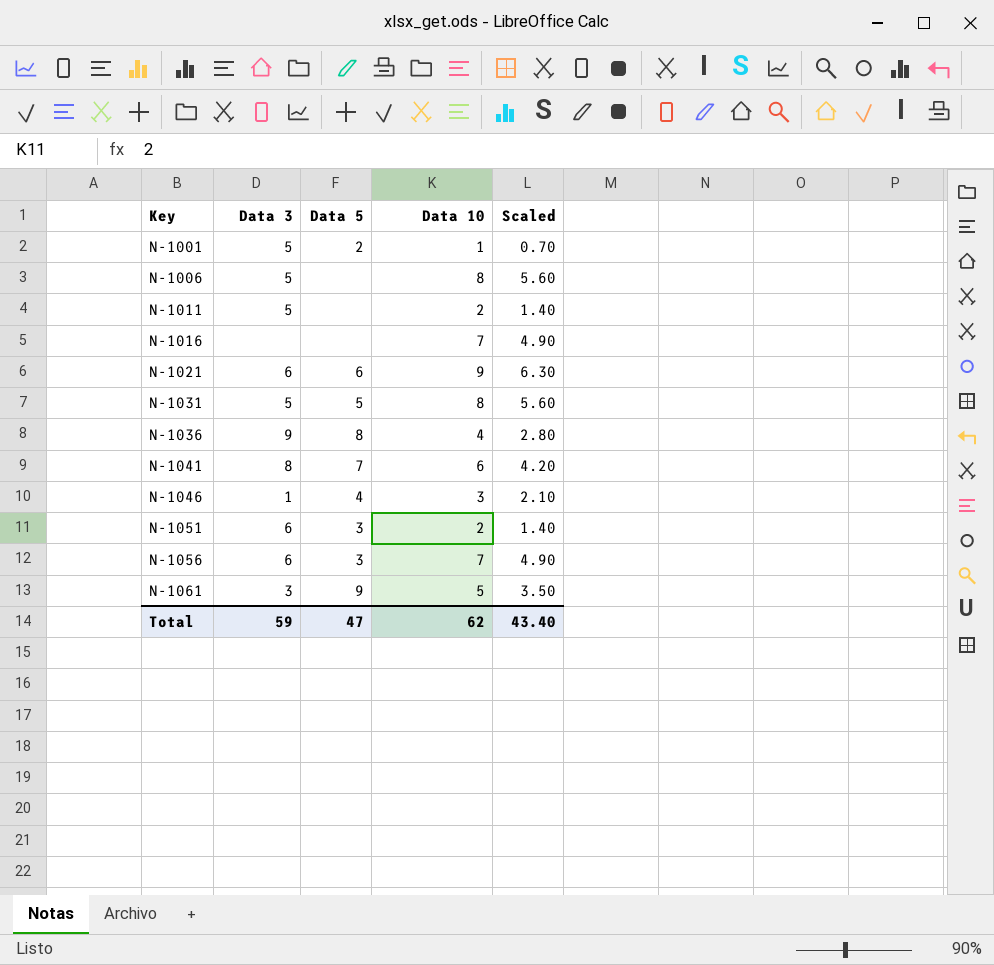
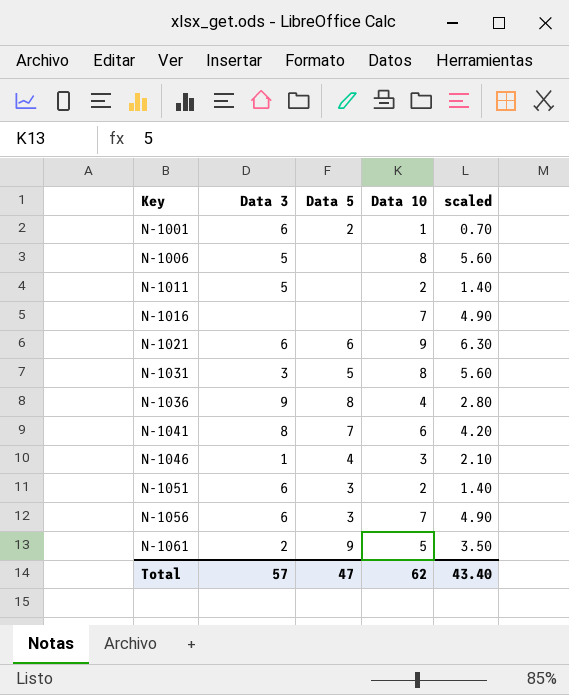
column name: Scaled -> scaled
N-1001 | Data 3: 5 -> 6
N-1031 | Data 3: 5 -> 3
N-1061 | Data 3: 3 -> 2
Total | Data 3: 59 -> 57

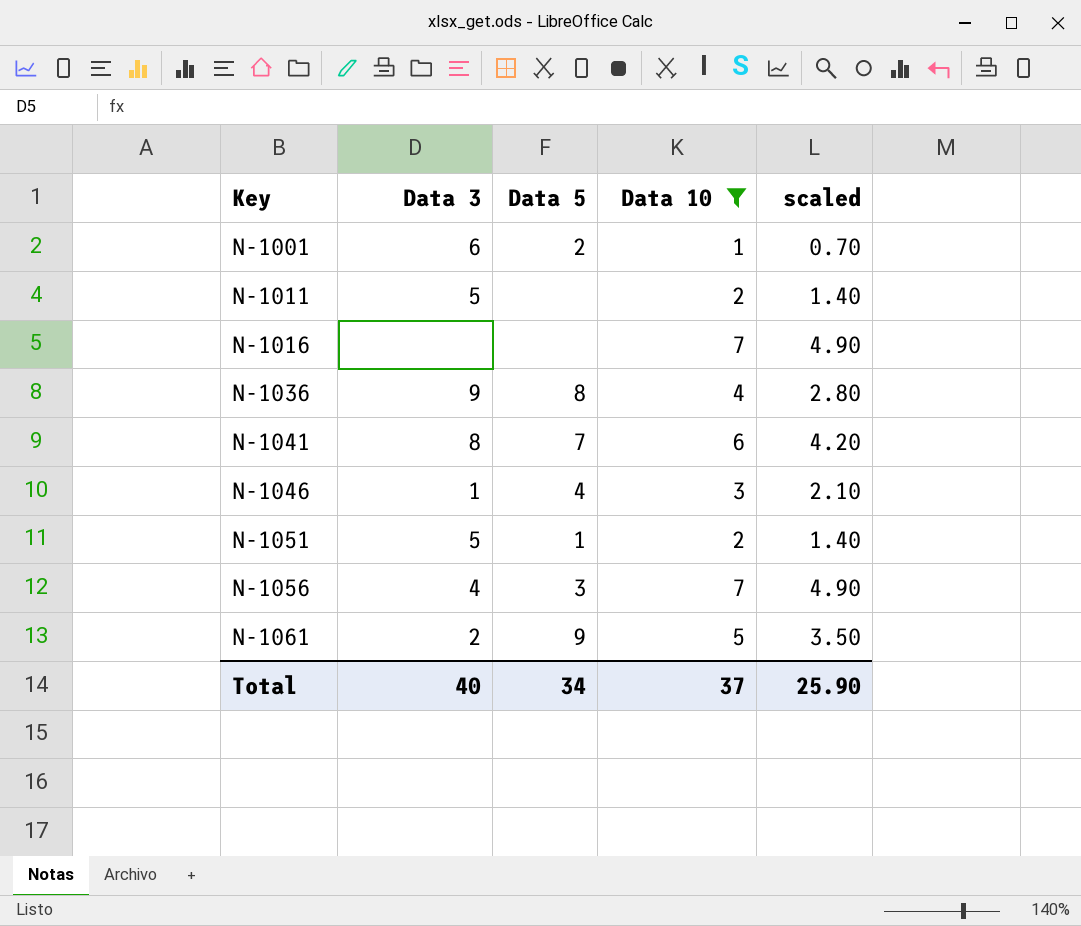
filter: none -> Data 10 <= 7
N-1051 | Data 3: 6 -> 5
N-1051 | Data 5: 3 -> 1
N-1056 | Data 3: 6 -> 4
Total | Data 3: 57 -> 40
Total | Data 5: 47 -> 34
Total | Data 10: 62 -> 37
Total | scaled: 43.40 -> 25.90

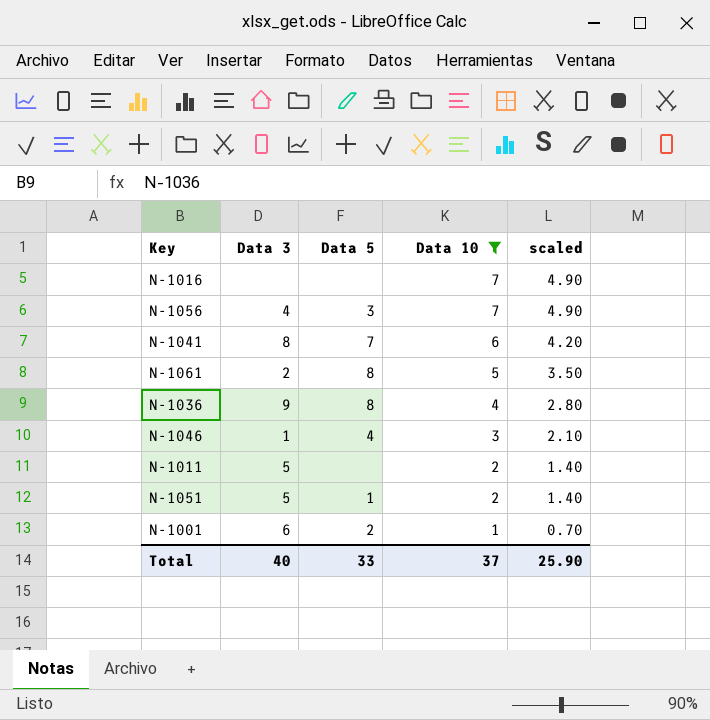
row order: Key ascending -> Data 10 descending
N-1061 | Data 5: 9 -> 8
Total | Data 5: 34 -> 33

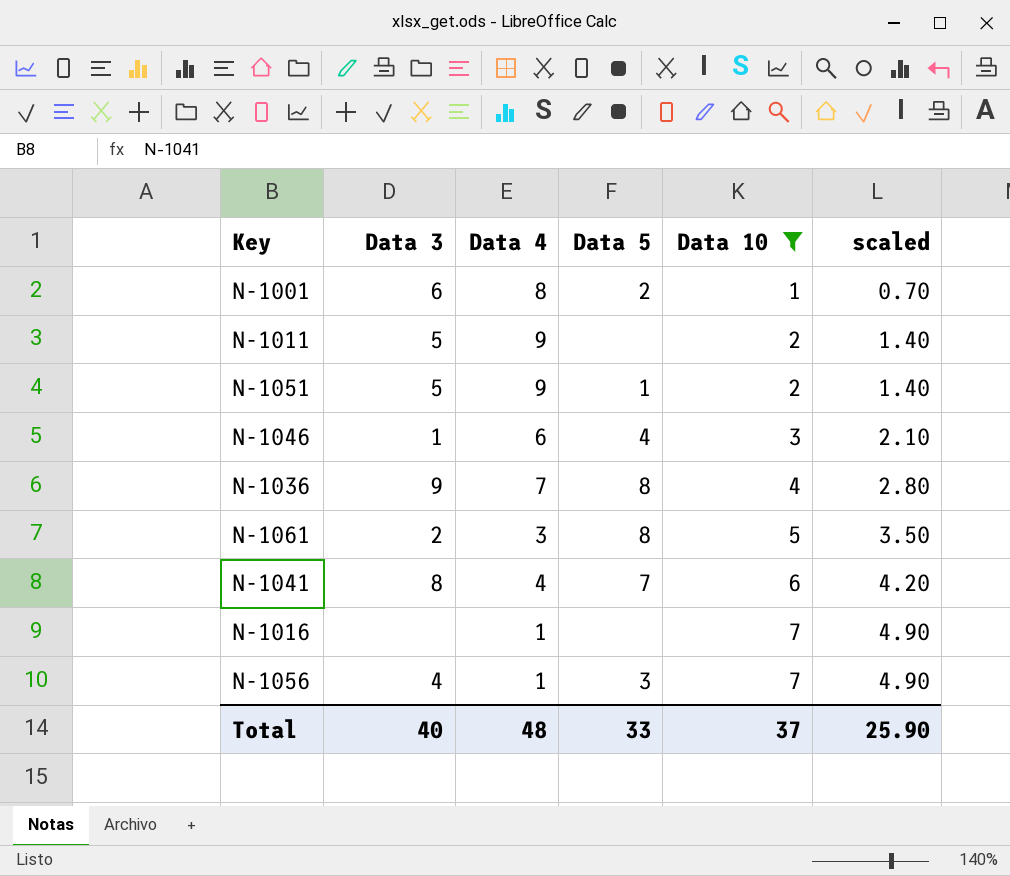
row order: Data 10 descending -> Data 10 ascending
column Data 4 | position: none -> 3

